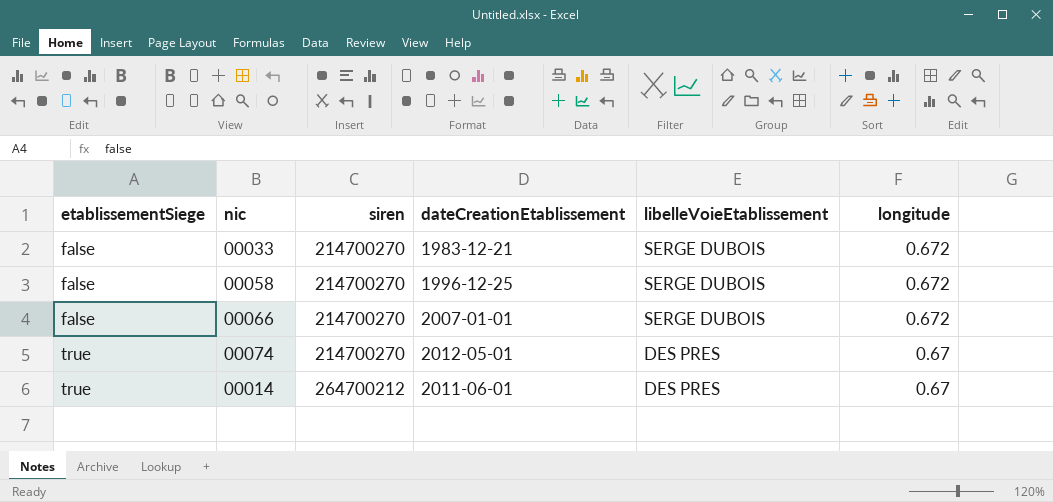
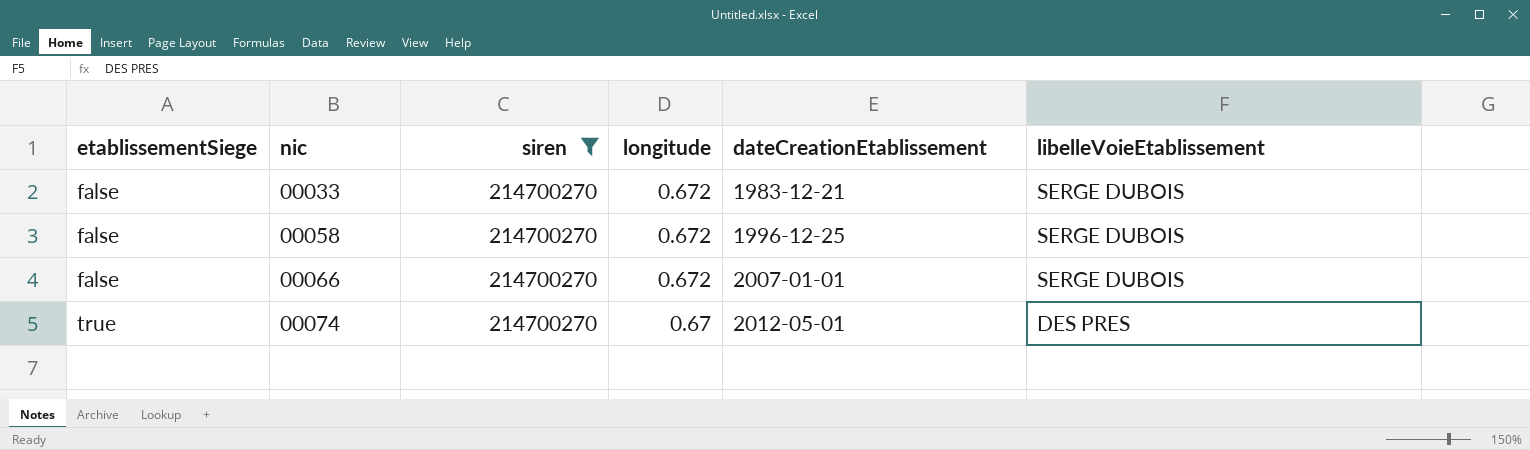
filter: none -> siren = 214700270
column longitude | position: 6 -> 4

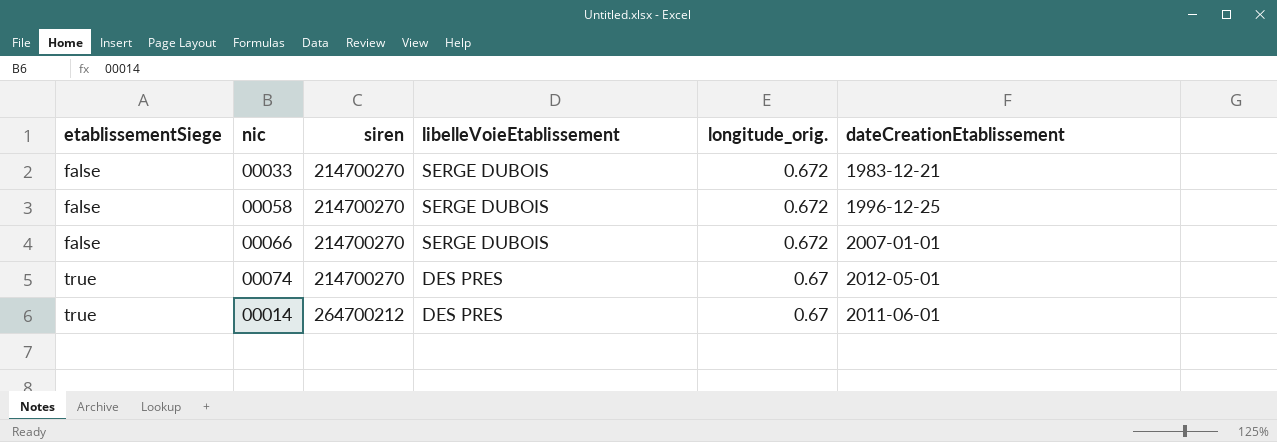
filter: siren = 214700270 -> none
column libelleVoieEtablissement | position: 6 -> 4
column name: longitude -> longitude_orig.

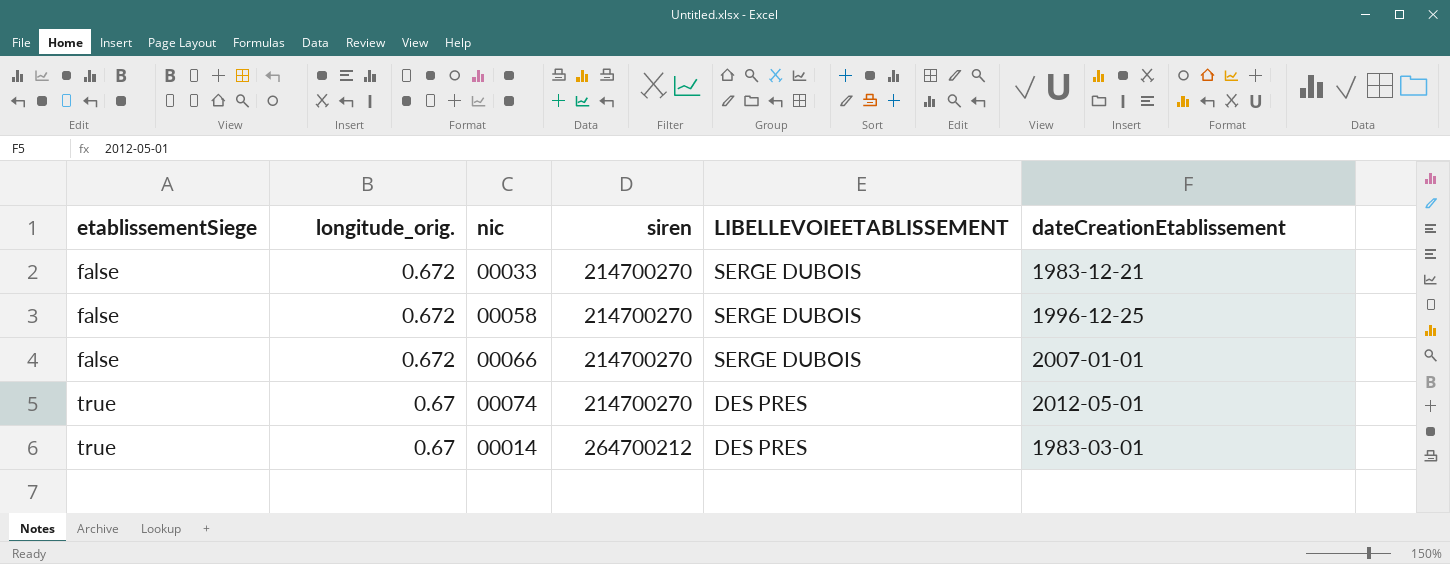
column longitude_orig. | position: 5 -> 2
column name: libelleVoieEtablissement -> LIBELLEVOIEETABLISSEMENT
00014 | dateCreationEtablissement: 2011-06-01 -> 1983-03-01

